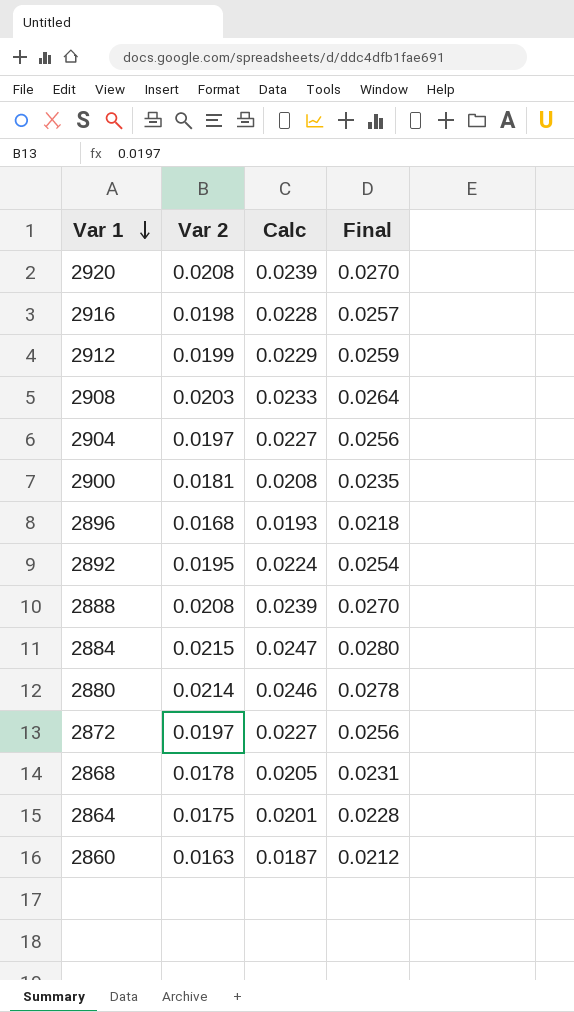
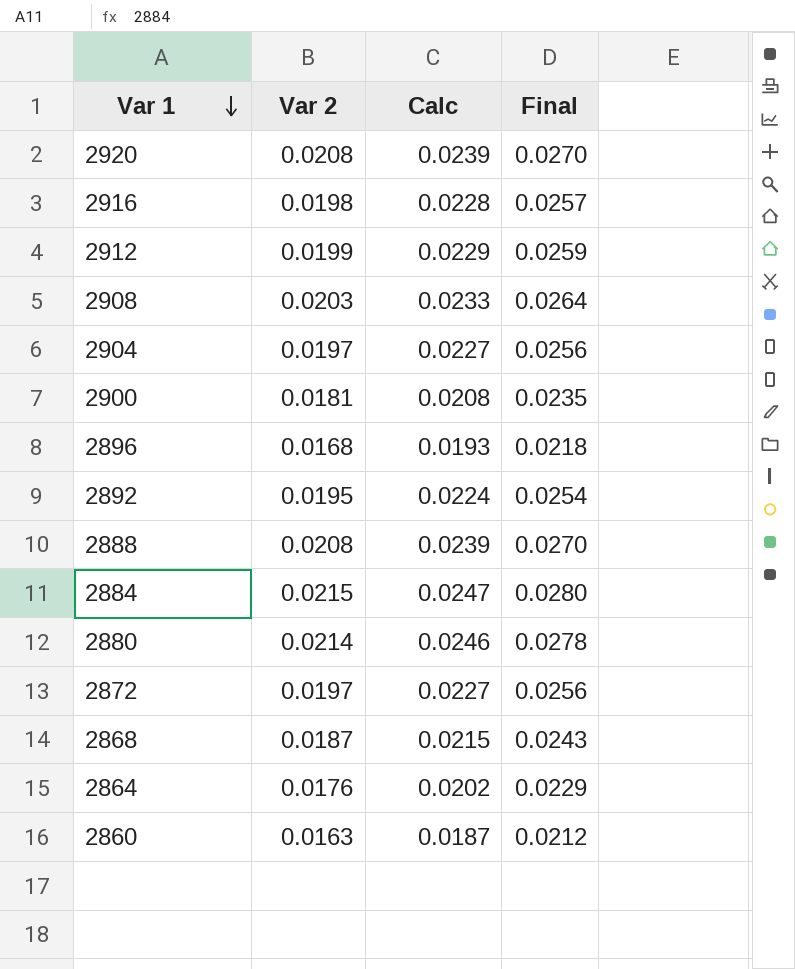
2868 | Var 2: 0.0178 -> 0.0187
2868 | Calc: 0.0205 -> 0.0215
2868 | Final: 0.0231 -> 0.0243
2864 | Var 2: 0.0175 -> 0.0176
2864 | Calc: 0.0201 -> 0.0202
2864 | Final: 0.0228 -> 0.0229

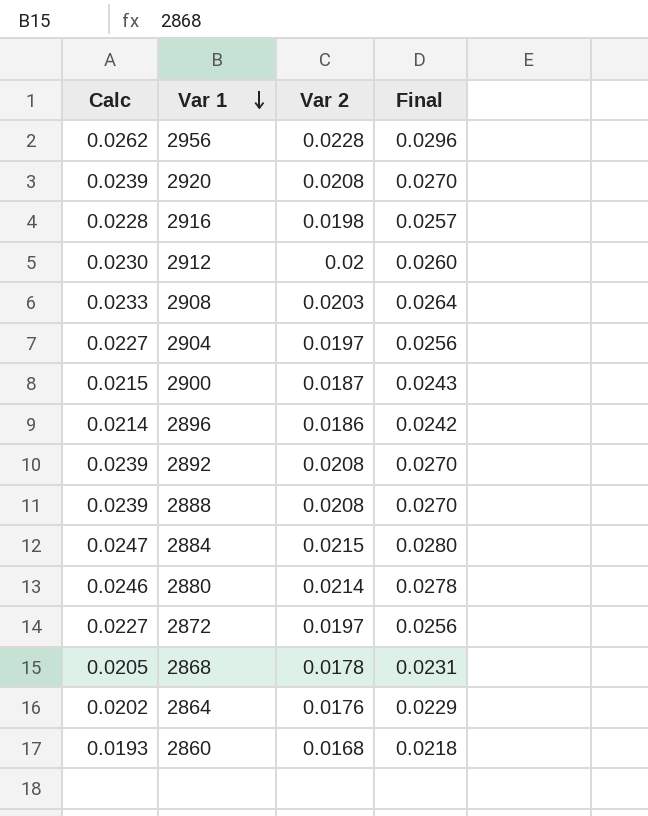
column Calc | position: 3 -> 1
row 2956: none -> 0.0262 | 0.0228 | 0.0296
2912 | Calc: 0.0229 -> 0.0230
2912 | Var 2: 0.0199 -> 0.02
2912 | Final: 0.0259 -> 0.0260
2900 | Calc: 0.0208 -> 0.0215
2900 | Var 2: 0.0181 -> 0.0187
2900 | Final: 0.0235 -> 0.0243
2896 | Calc: 0.0193 -> 0.0214
2896 | Var 2: 0.0168 -> 0.0186
2896 | Final: 0.0218 -> 0.0242
2892 | Calc: 0.0224 -> 0.0239
2892 | Var 2: 0.0195 -> 0.0208
2892 | Final: 0.0254 -> 0.0270
2868 | Calc: 0.0215 -> 0.0205
2868 | Var 2: 0.0187 -> 0.0178
2868 | Final: 0.0243 -> 0.0231
2860 | Calc: 0.0187 -> 0.0193
2860 | Var 2: 0.0163 -> 0.0168
2860 | Final: 0.0212 -> 0.0218

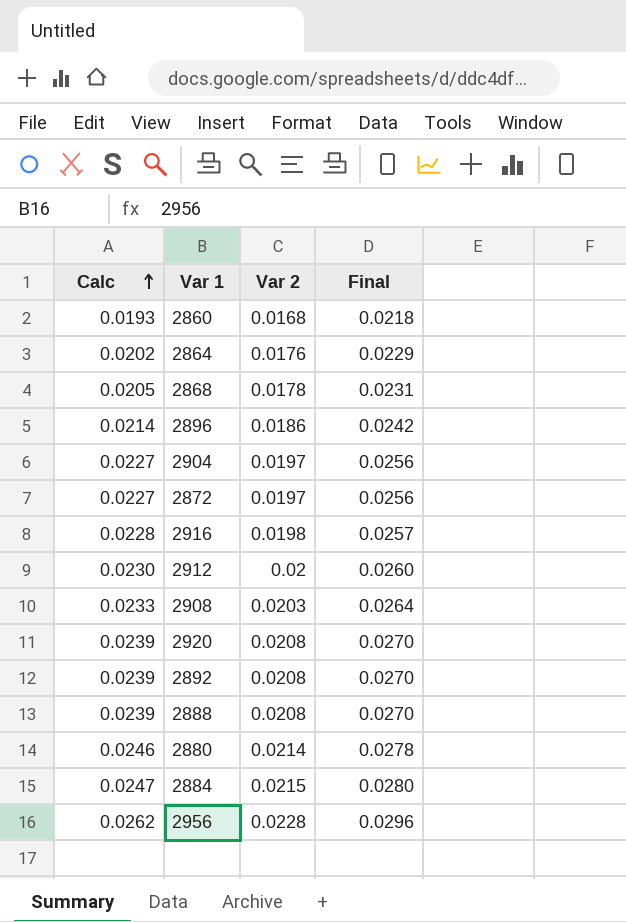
row order: Var 1 descending -> Calc ascending
row 2900: 0.0215 | 0.0187 | 0.0243 -> none

